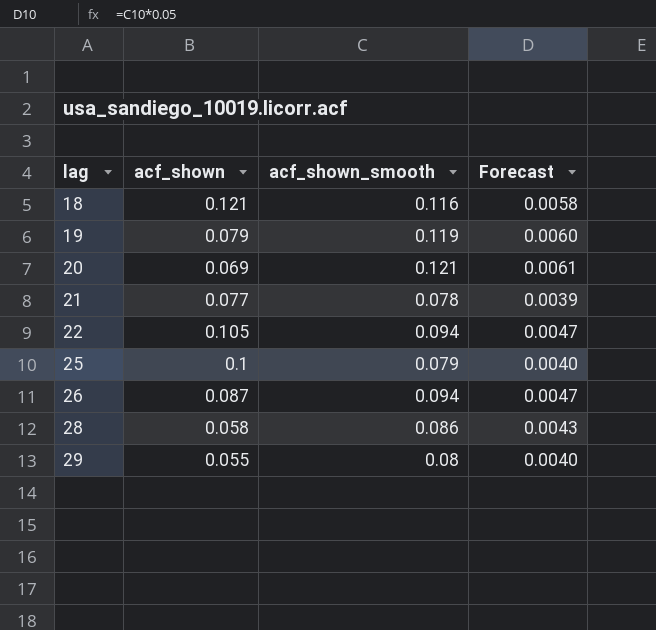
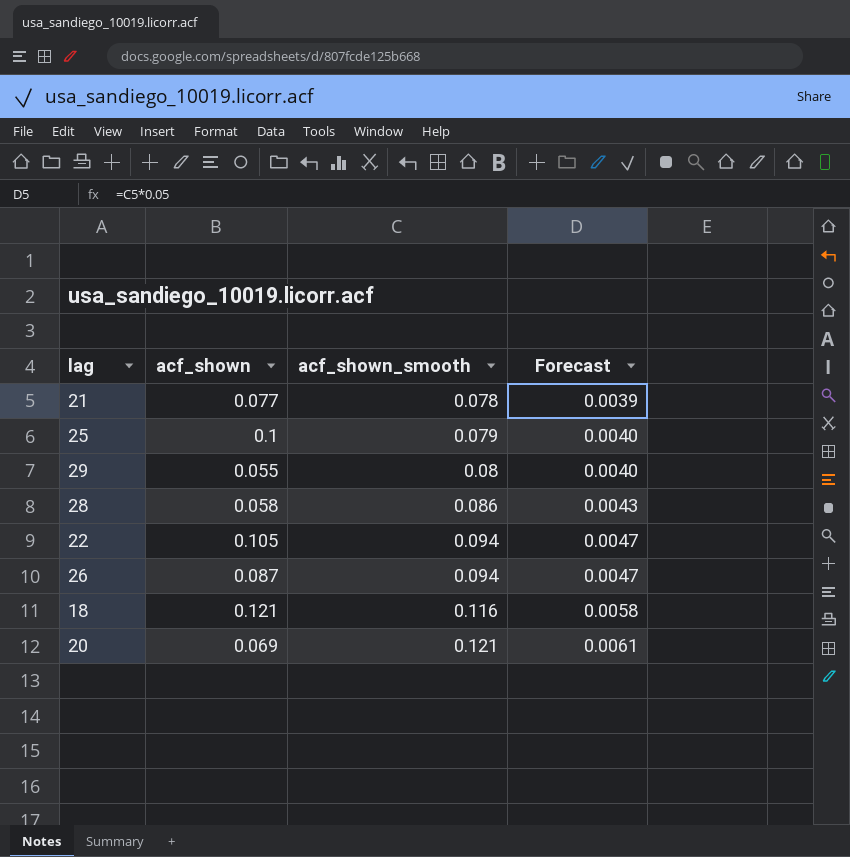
row order: lag ascending -> acf_shown_smooth ascending
row 19: 0.079 | 0.119 | 0.0060 -> none

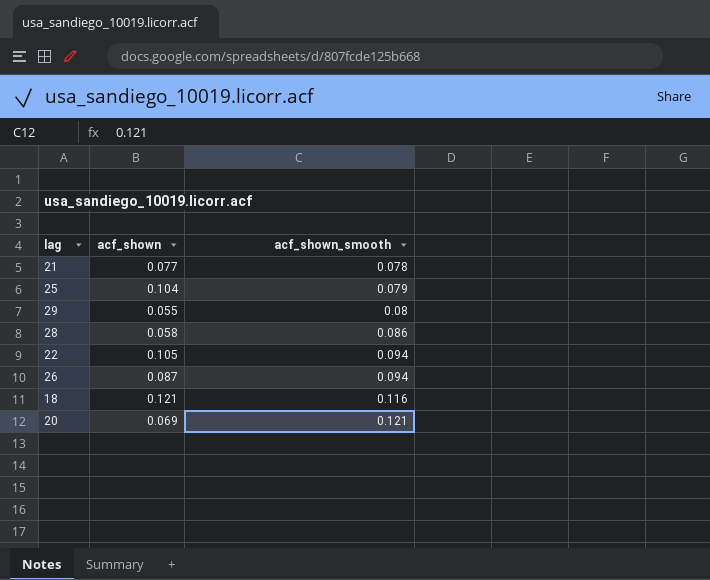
column Forecast | formula: [acf_shown_smooth] * 0.05 -> none
25 | acf_shown: 0.1 -> 0.104

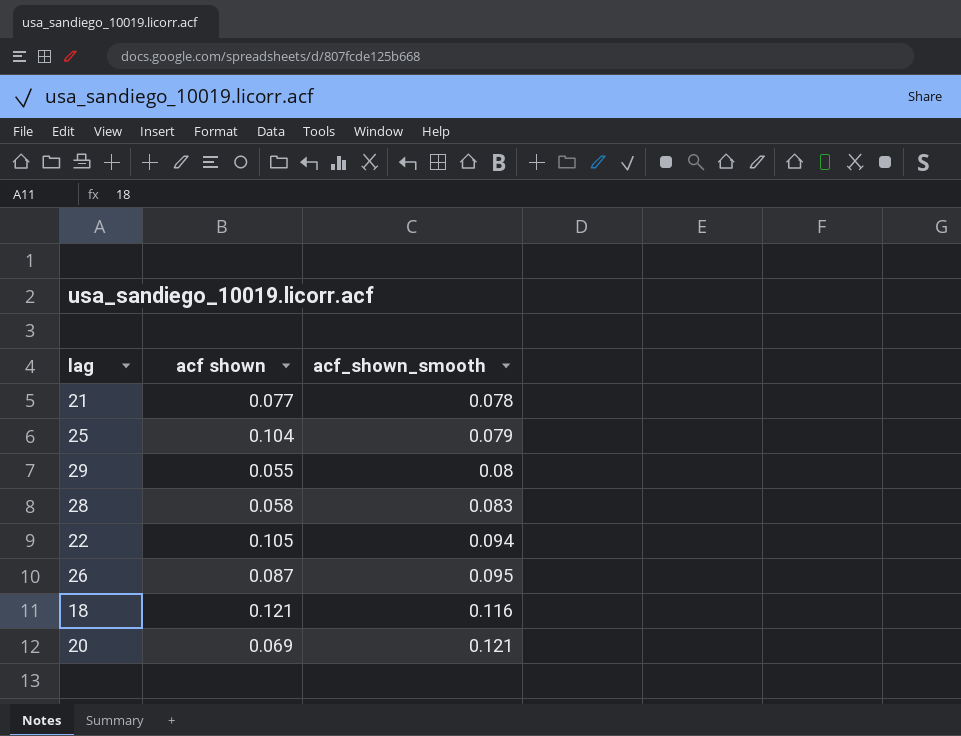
column name: acf_shown -> acf shown
28 | acf_shown_smooth: 0.086 -> 0.083
26 | acf_shown_smooth: 0.094 -> 0.095

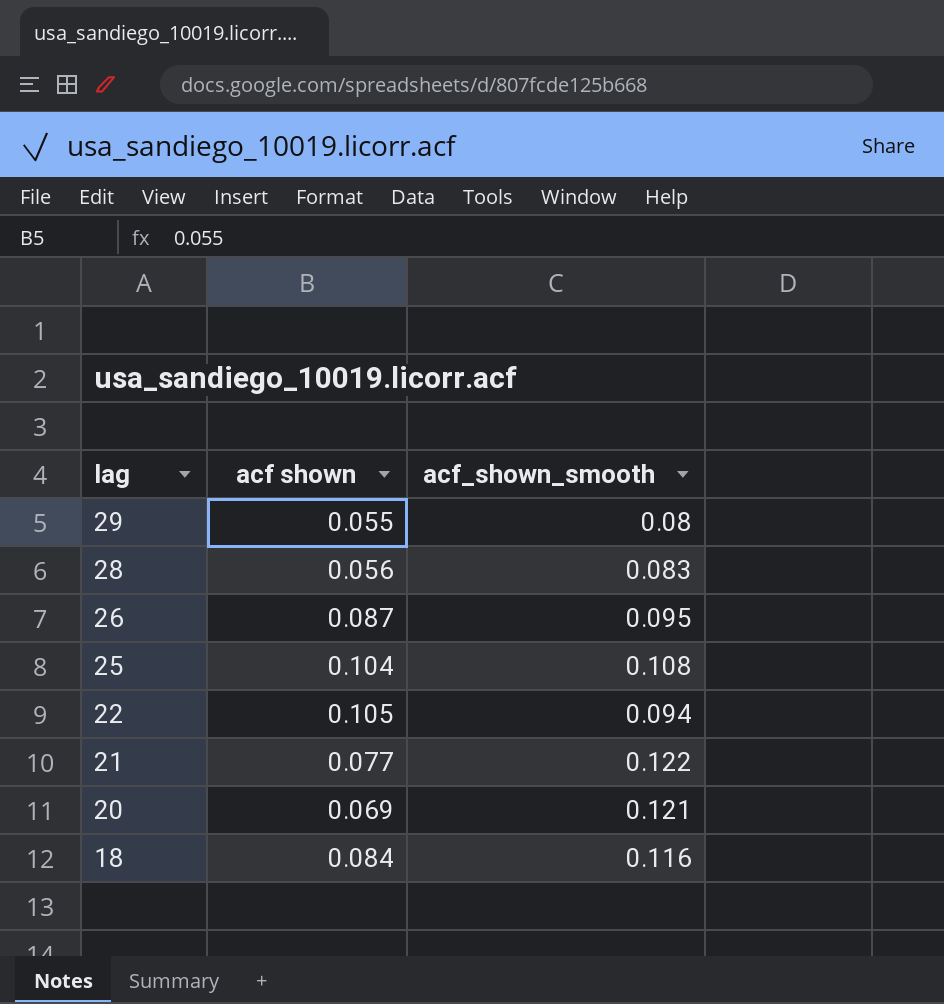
row order: acf_shown_smooth ascending -> lag descending
28 | acf shown: 0.058 -> 0.056
25 | acf_shown_smooth: 0.079 -> 0.108
21 | acf_shown_smooth: 0.078 -> 0.122
18 | acf shown: 0.121 -> 0.084

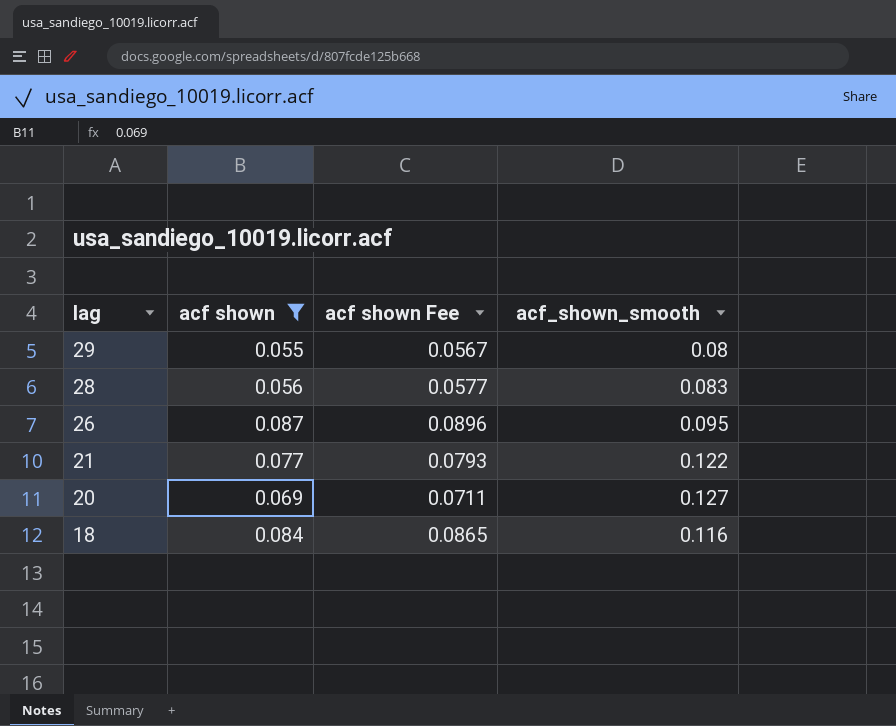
filter: none -> acf shown <= 0.087
column acf shown Fee | formula: none -> [acf shown] * 1.03
20 | acf_shown_smooth: 0.121 -> 0.127

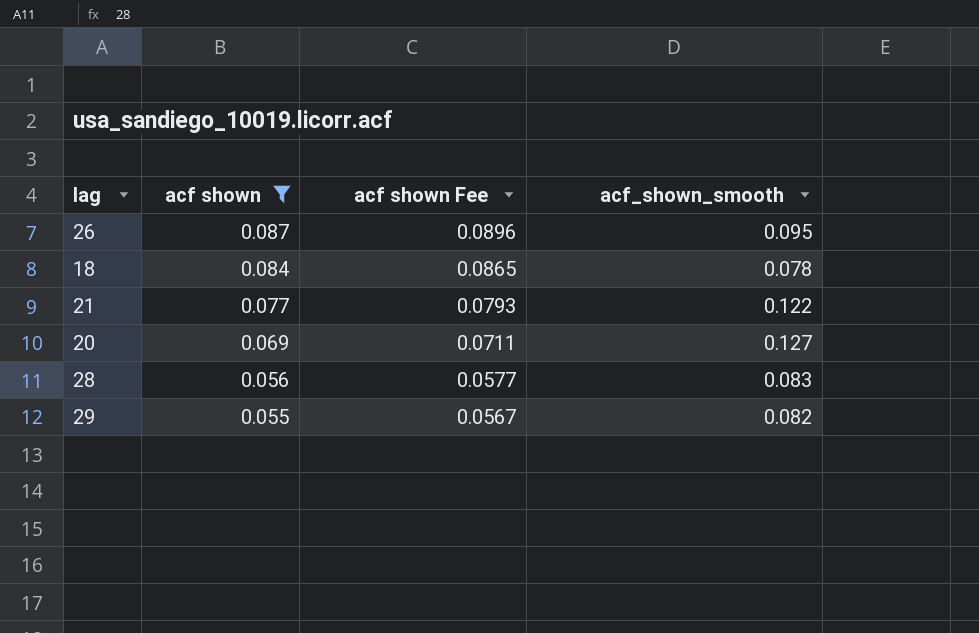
row order: lag descending -> acf shown descending
18 | acf_shown_smooth: 0.116 -> 0.078
29 | acf_shown_smooth: 0.08 -> 0.082

